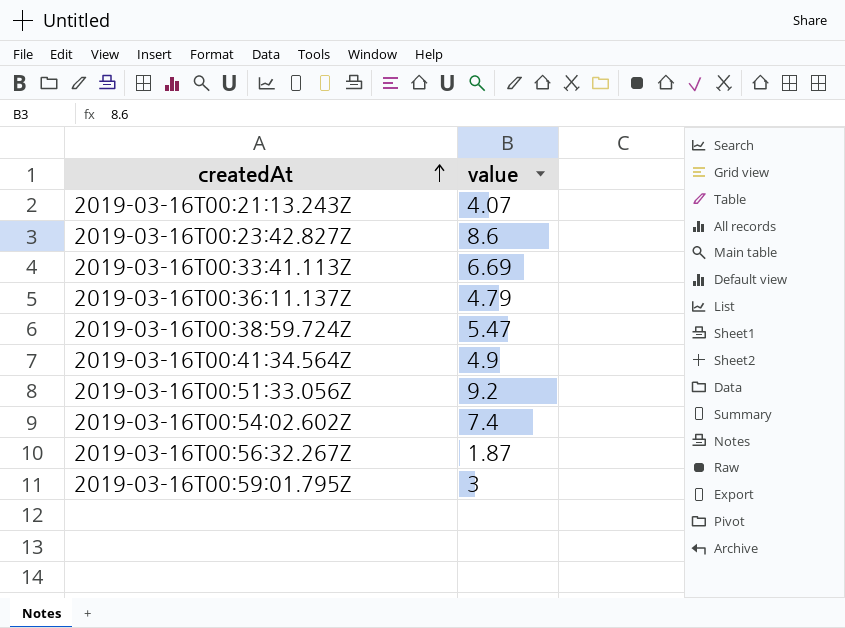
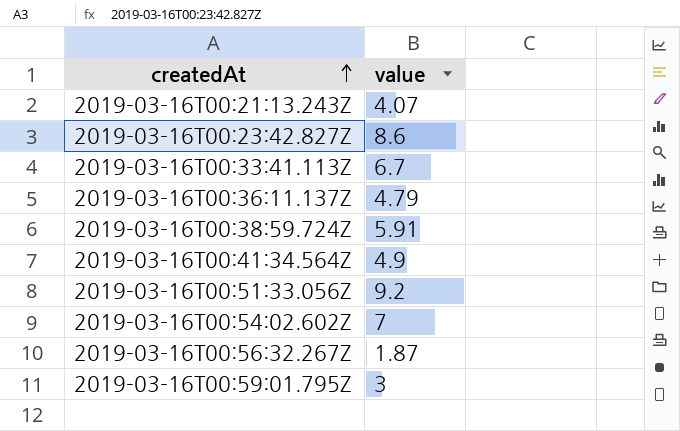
2019-03-16T00:33:41.113Z | value: 6.69 -> 6.7
2019-03-16T00:38:59.724Z | value: 5.47 -> 5.91
2019-03-16T00:54:02.602Z | value: 7.4 -> 7

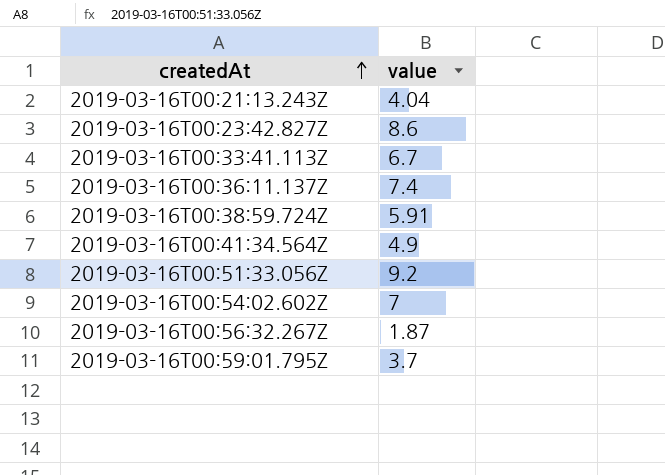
2019-03-16T00:21:13.243Z | value: 4.07 -> 4.04
2019-03-16T00:36:11.137Z | value: 4.79 -> 7.4
2019-03-16T00:59:01.795Z | value: 3 -> 3.7

